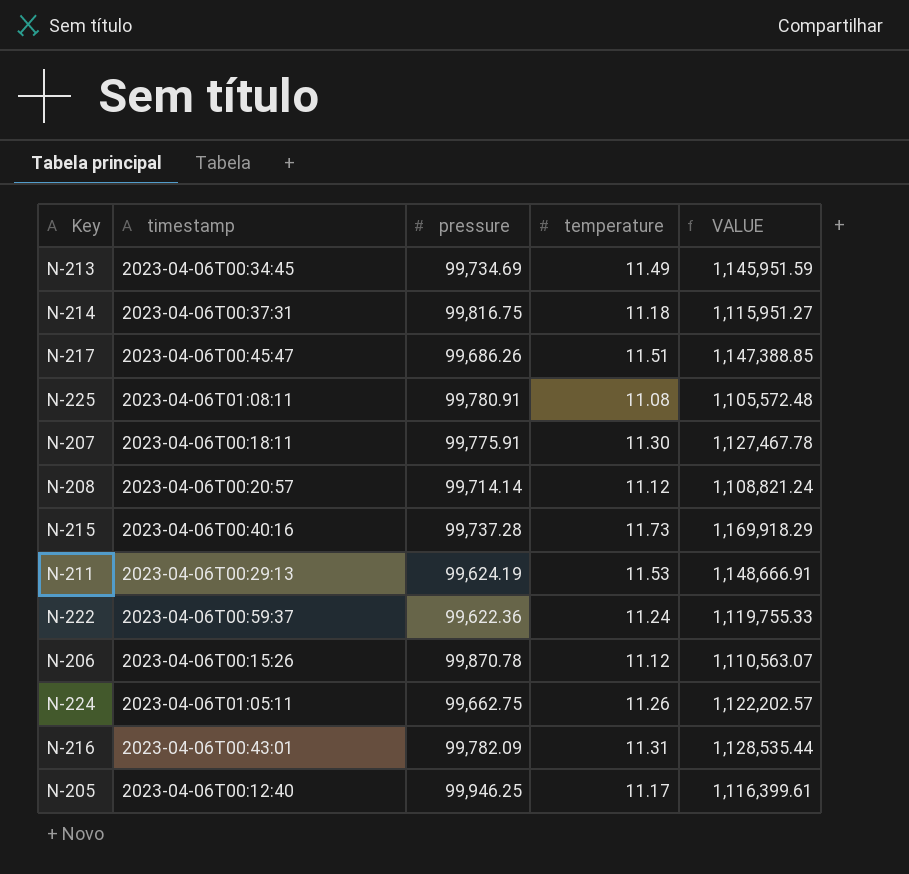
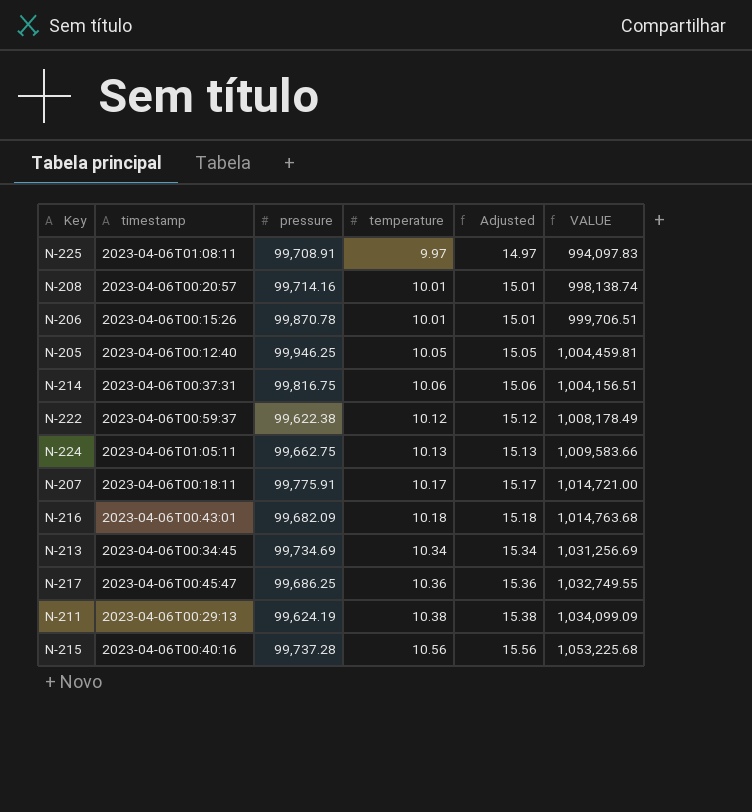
row order: none -> temperature ascending
column Adjusted | formula: none -> [temperature] + 5
N-225 | pressure: 99,780.91 -> 99,708.91
N-225 | temperature: 11.08 -> 9.97
N-225 | VALUE: 1,105,572.48 -> 994,097.83
N-208 | pressure: 99,714.14 -> 99,714.16
N-208 | temperature: 11.12 -> 10.01
N-208 | VALUE: 1,108,821.24 -> 998,138.74
N-206 | temperature: 11.12 -> 10.01
N-206 | VALUE: 1,110,563.07 -> 999,706.51
N-205 | temperature: 11.17 -> 10.05
N-205 | VALUE: 1,116,399.61 -> 1,004,459.81
N-214 | temperature: 11.18 -> 10.06
N-214 | VALUE: 1,115,951.27 -> 1,004,156.51
N-222 | pressure: 99,622.36 -> 99,622.38
N-222 | temperature: 11.24 -> 10.12
N-222 | VALUE: 1,119,755.33 -> 1,008,178.49
N-224 | temperature: 11.26 -> 10.13
N-224 | VALUE: 1,122,202.57 -> 1,009,583.66
N-207 | temperature: 11.30 -> 10.17
N-207 | VALUE: 1,127,467.78 -> 1,014,721.00
N-216 | pressure: 99,782.09 -> 99,682.09
N-216 | temperature: 11.31 -> 10.18
N-216 | VALUE: 1,128,535.44 -> 1,014,763.68
N-213 | temperature: 11.49 -> 10.34
N-213 | VALUE: 1,145,951.59 -> 1,031,256.69
N-217 | pressure: 99,686.26 -> 99,686.25
N-217 | temperature: 11.51 -> 10.36
N-217 | VALUE: 1,147,388.85 -> 1,032,749.55
N-211 | temperature: 11.53 -> 10.38
N-211 | VALUE: 1,148,666.91 -> 1,034,099.09
N-215 | temperature: 11.73 -> 10.56
N-215 | VALUE: 1,169,918.29 -> 1,053,225.68

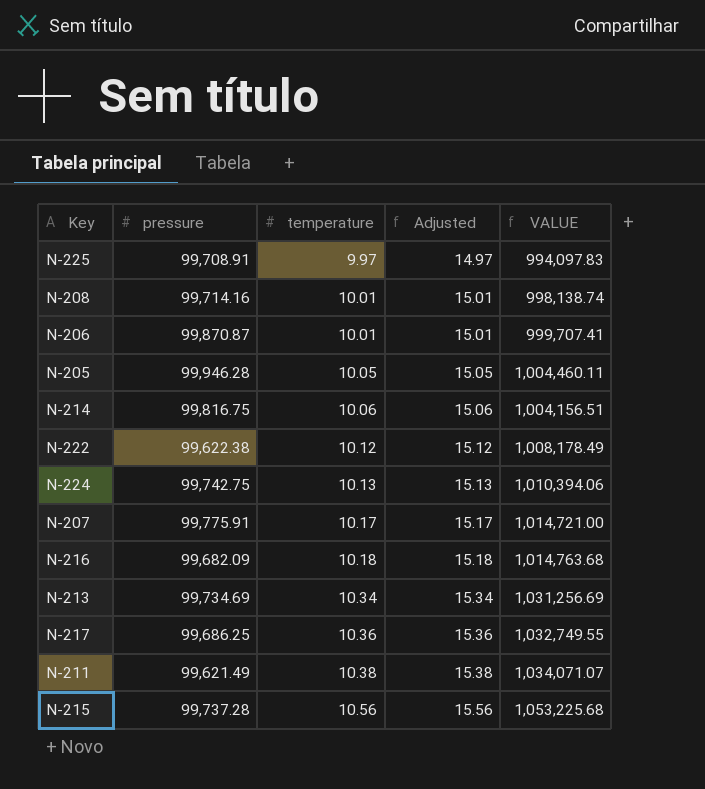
column timestamp | position: 2 -> none
N-206 | pressure: 99,870.78 -> 99,870.87
N-206 | VALUE: 999,706.51 -> 999,707.41
N-205 | pressure: 99,946.25 -> 99,946.28
N-205 | VALUE: 1,004,459.81 -> 1,004,460.11
N-224 | pressure: 99,662.75 -> 99,742.75
N-224 | VALUE: 1,009,583.66 -> 1,010,394.06
N-211 | pressure: 99,624.19 -> 99,621.49
N-211 | VALUE: 1,034,099.09 -> 1,034,071.07

